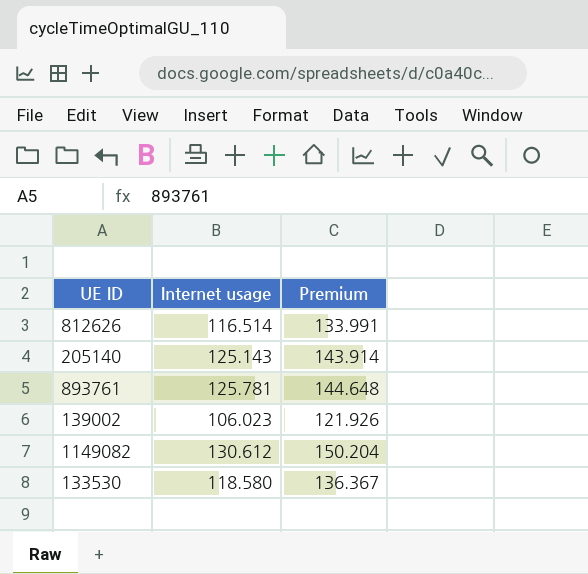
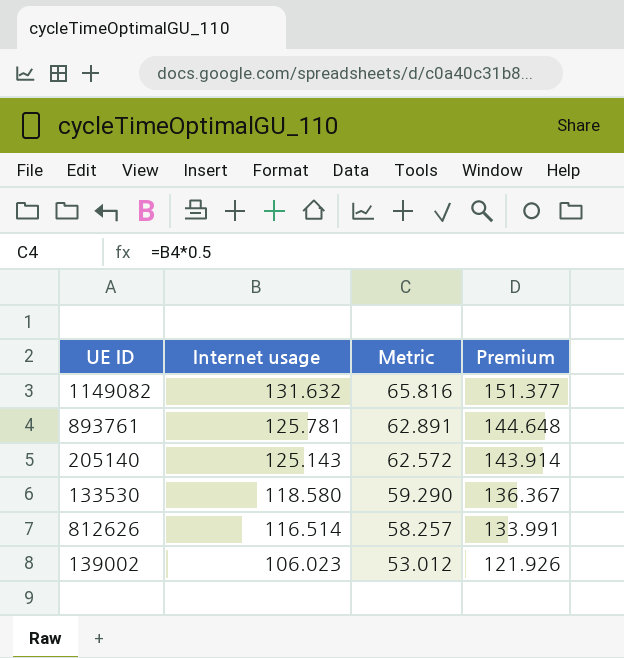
row order: none -> Internet usage descending
column Metric | formula: none -> [Internet usage] * 0.5
1149082 | Internet usage: 130.612 -> 131.632
1149082 | Premium: 150.204 -> 151.377

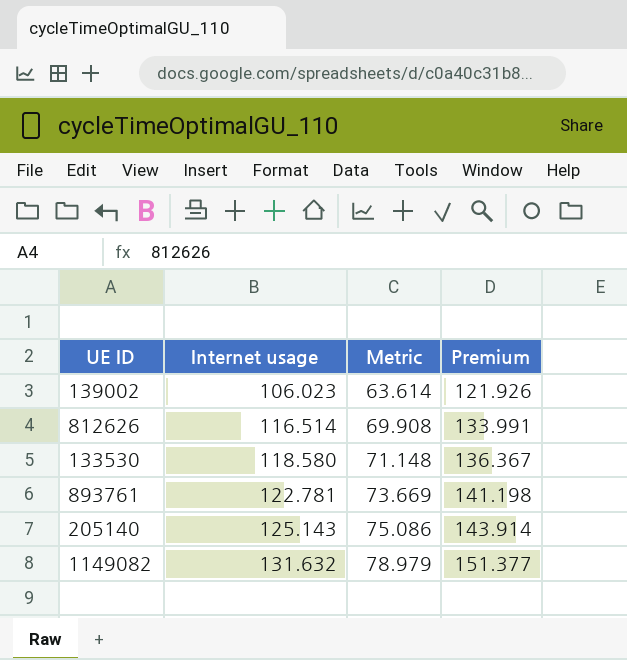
row order: Internet usage descending -> Internet usage ascending
column Metric | formula: [Internet usage] * 0.5 -> [Internet usage] * 0.6
893761 | Internet usage: 125.781 -> 122.781
893761 | Premium: 144.648 -> 141.198

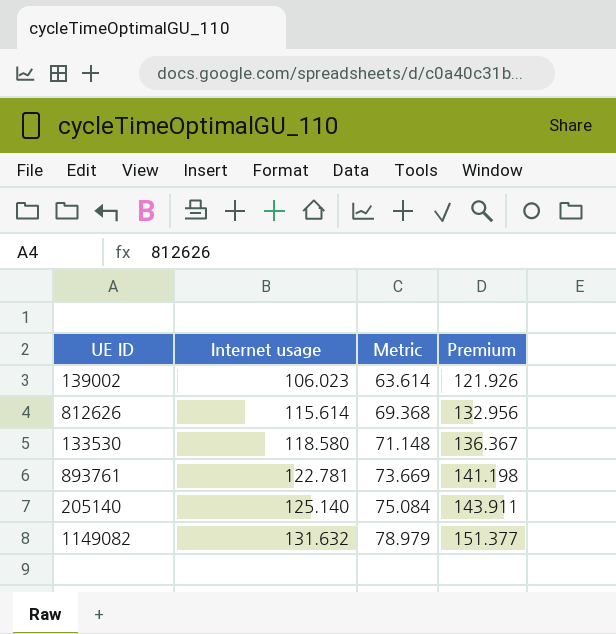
812626 | Internet usage: 116.514 -> 115.614
812626 | Metric: 69.908 -> 69.368
812626 | Premium: 133.991 -> 132.956
205140 | Internet usage: 125.143 -> 125.140
205140 | Metric: 75.086 -> 75.084
205140 | Premium: 143.914 -> 143.911

